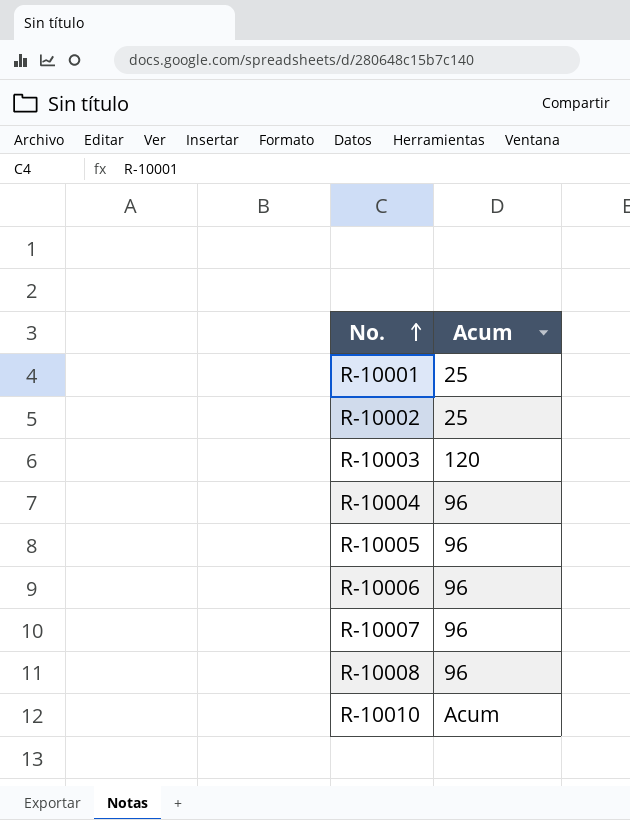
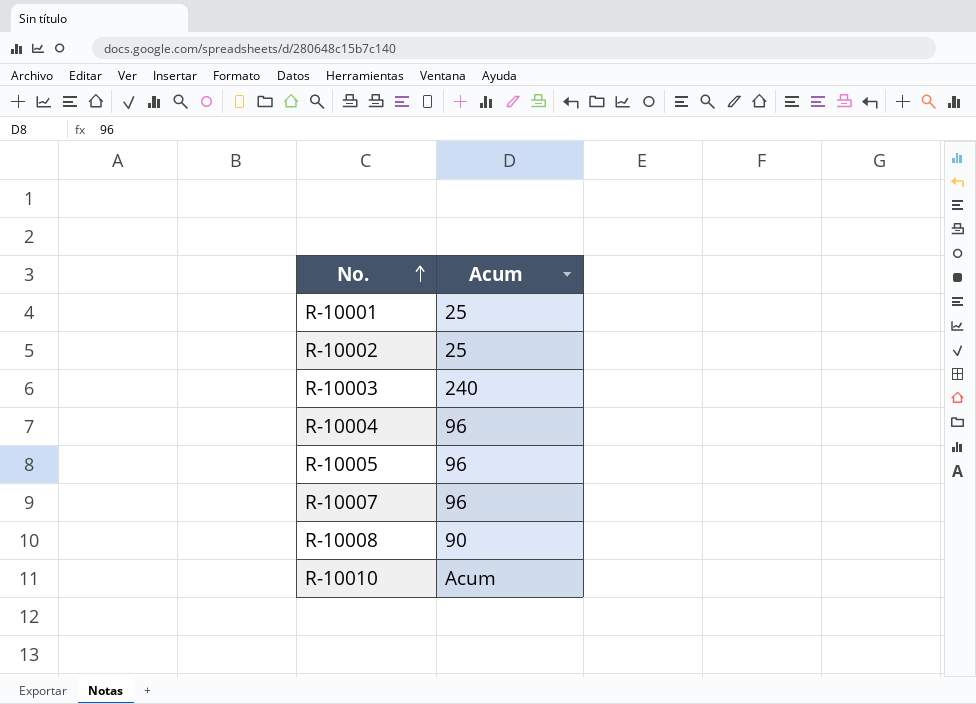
row R-10006: 96 -> none
R-10003 | Acum: 120 -> 240
R-10008 | Acum: 96 -> 90

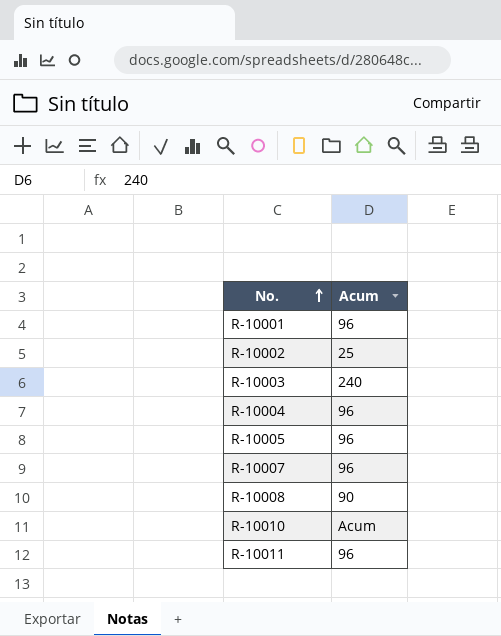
R-10001 | Acum: 25 -> 96
row R-10011: none -> 96

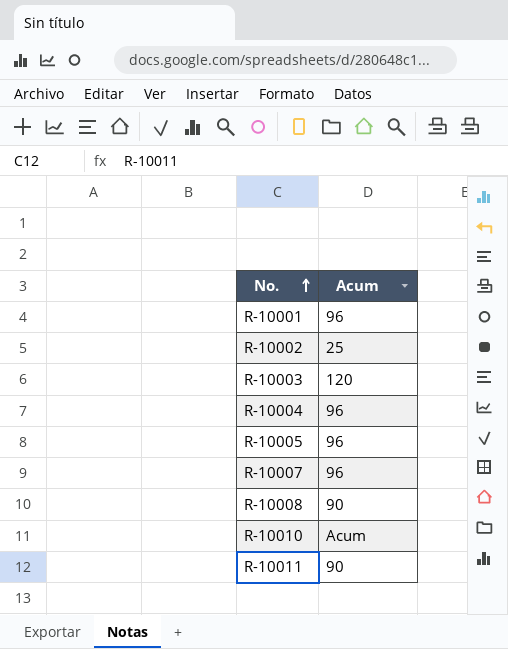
R-10003 | Acum: 240 -> 120
R-10011 | Acum: 96 -> 90

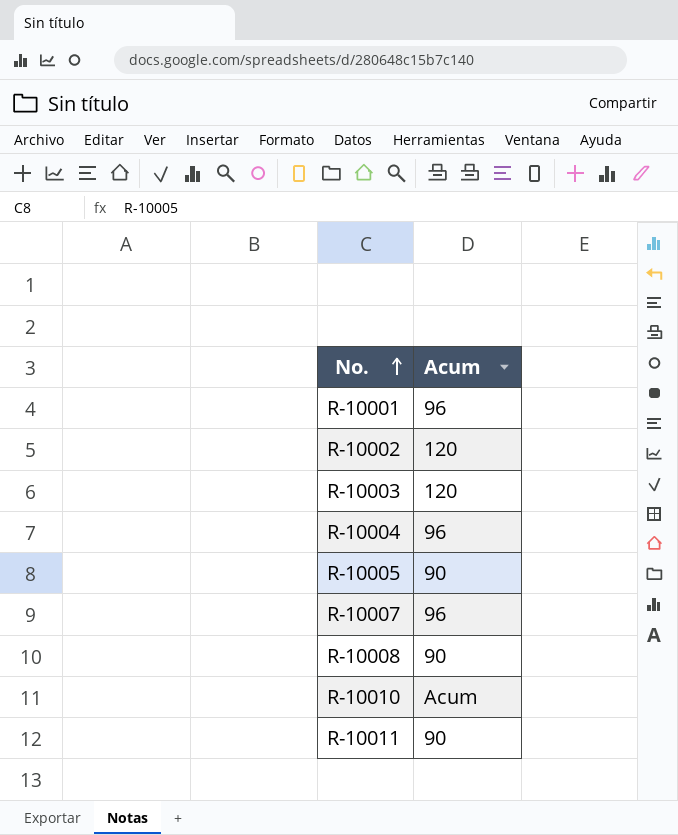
R-10002 | Acum: 25 -> 120
R-10005 | Acum: 96 -> 90

